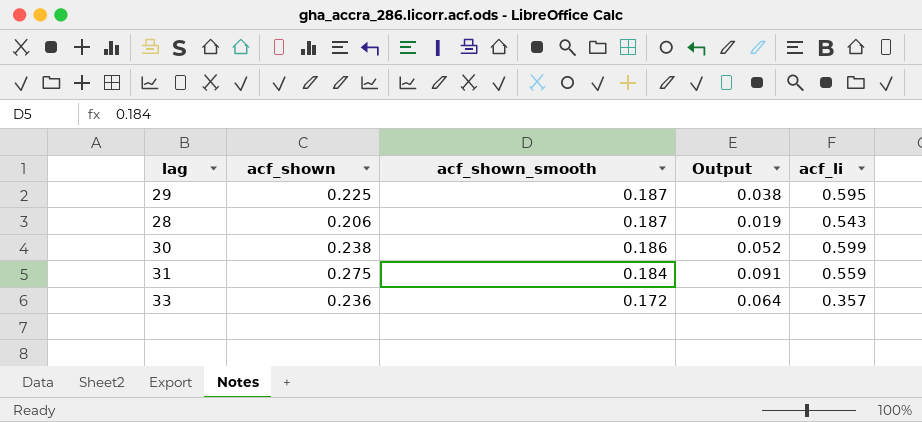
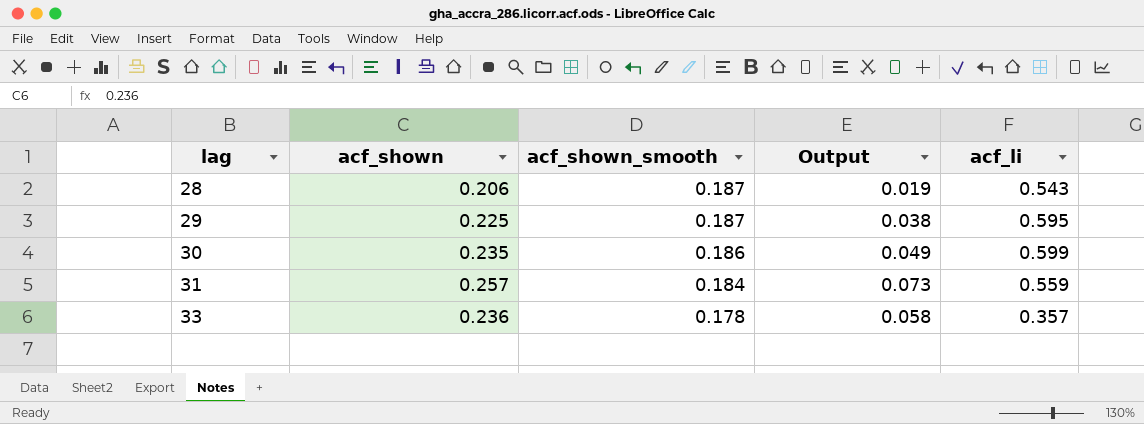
row order: acf_shown_smooth descending -> lag ascending
30 | acf_shown: 0.238 -> 0.235
30 | Output: 0.052 -> 0.049
31 | acf_shown: 0.275 -> 0.257
31 | Output: 0.091 -> 0.073
33 | acf_shown_smooth: 0.172 -> 0.178
33 | Output: 0.064 -> 0.058

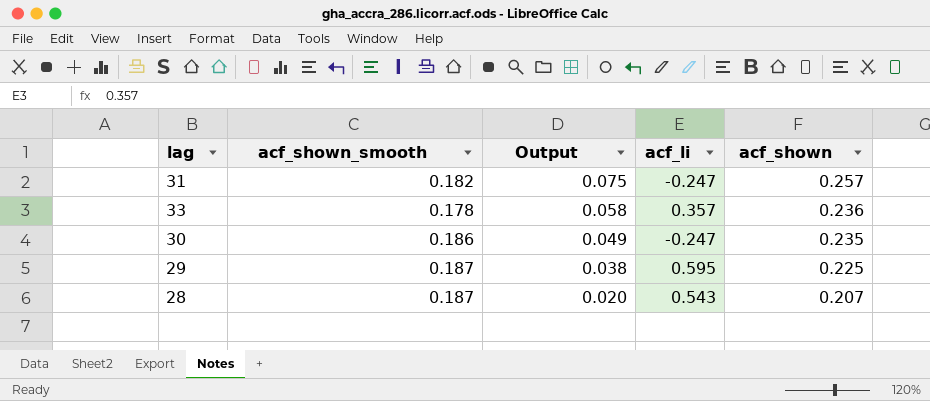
row order: lag ascending -> Output descending
column acf_shown | position: 2 -> 5
31 | acf_shown_smooth: 0.184 -> 0.182
31 | Output: 0.073 -> 0.075
31 | acf_li: 0.559 -> -0.247
30 | acf_li: 0.599 -> -0.247
28 | Output: 0.019 -> 0.020
28 | acf_shown: 0.206 -> 0.207

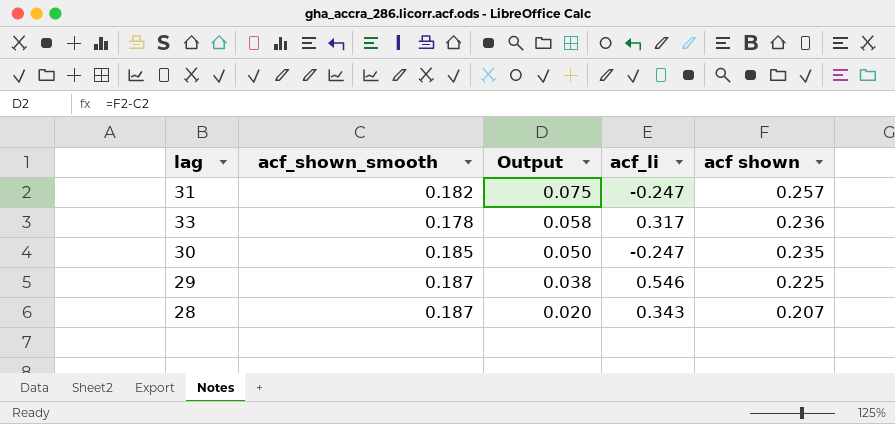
column name: acf_shown -> acf shown
33 | acf_li: 0.357 -> 0.317
30 | acf_shown_smooth: 0.186 -> 0.185
30 | Output: 0.049 -> 0.050
29 | acf_li: 0.595 -> 0.546
28 | acf_li: 0.543 -> 0.343

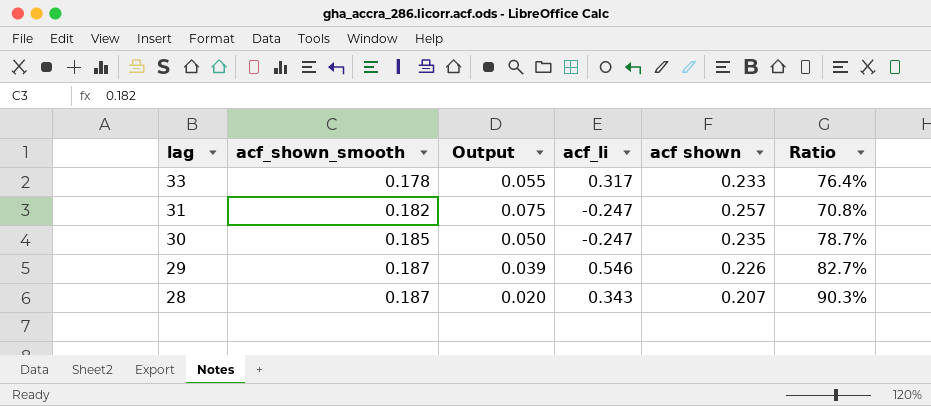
row order: Output descending -> lag descending
column Ratio | formula: none -> [acf_shown_smooth] / [acf shown]
33 | Output: 0.058 -> 0.055
33 | acf shown: 0.236 -> 0.233
29 | Output: 0.038 -> 0.039
29 | acf shown: 0.225 -> 0.226

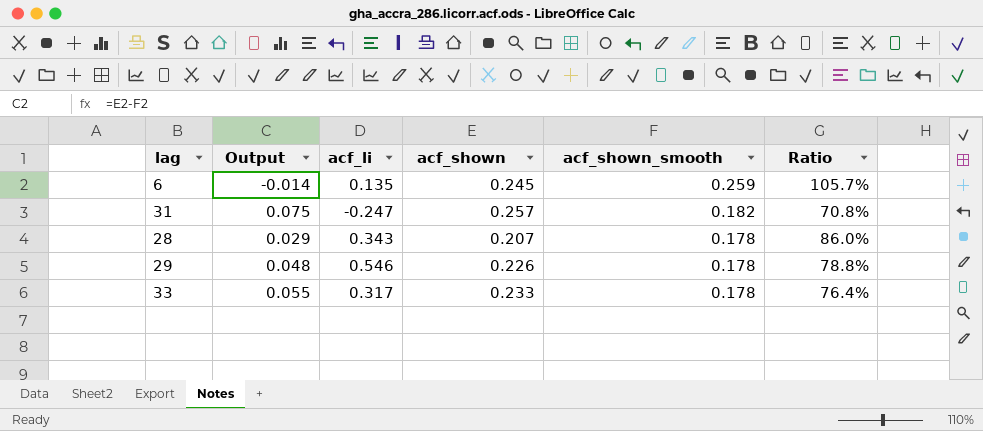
row order: lag descending -> acf_shown_smooth descending
column name: acf shown -> acf_shown
column acf_shown_smooth | position: 2 -> 5
row 30: 0.185 | 0.050 | -0.247 | 0.235 | 78.7% -> none
row 6: none -> -0.014 | 0.135 | 0.245 | 0.259 | 105.7%
28 | Output: 0.020 -> 0.029
28 | acf_shown_smooth: 0.187 -> 0.178
28 | Ratio: 90.3% -> 86.0%
29 | Output: 0.039 -> 0.048
29 | acf_shown_smooth: 0.187 -> 0.178
29 | Ratio: 82.7% -> 78.8%

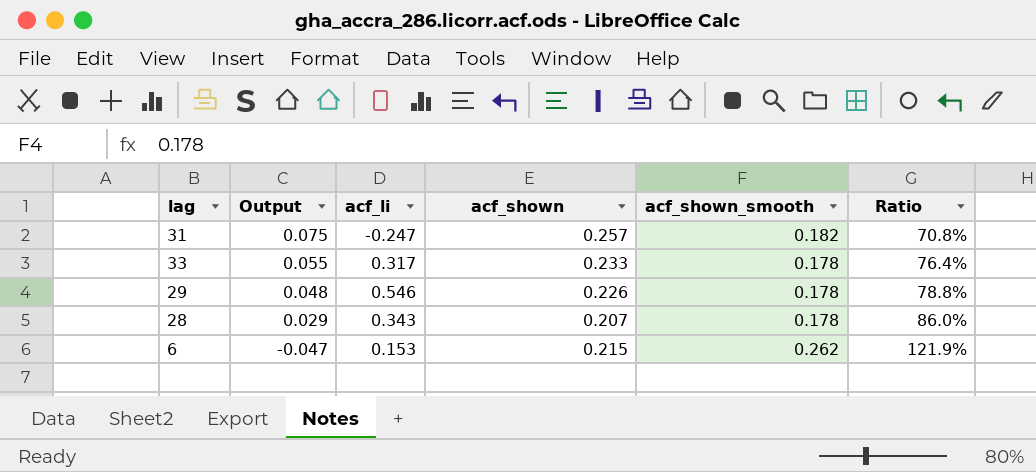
row order: acf_shown_smooth descending -> Output descending
6 | Output: -0.014 -> -0.047
6 | acf_li: 0.135 -> 0.153
6 | acf_shown: 0.245 -> 0.215
6 | acf_shown_smooth: 0.259 -> 0.262
6 | Ratio: 105.7% -> 121.9%

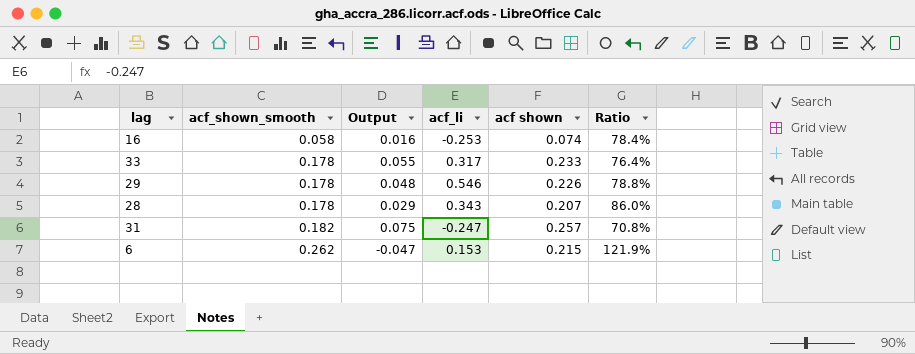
row order: Output descending -> acf_shown_smooth ascending
column acf_shown_smooth | position: 5 -> 2
column name: acf_shown -> acf shown
row 16: none -> 0.058 | 0.016 | -0.253 | 0.074 | 78.4%

